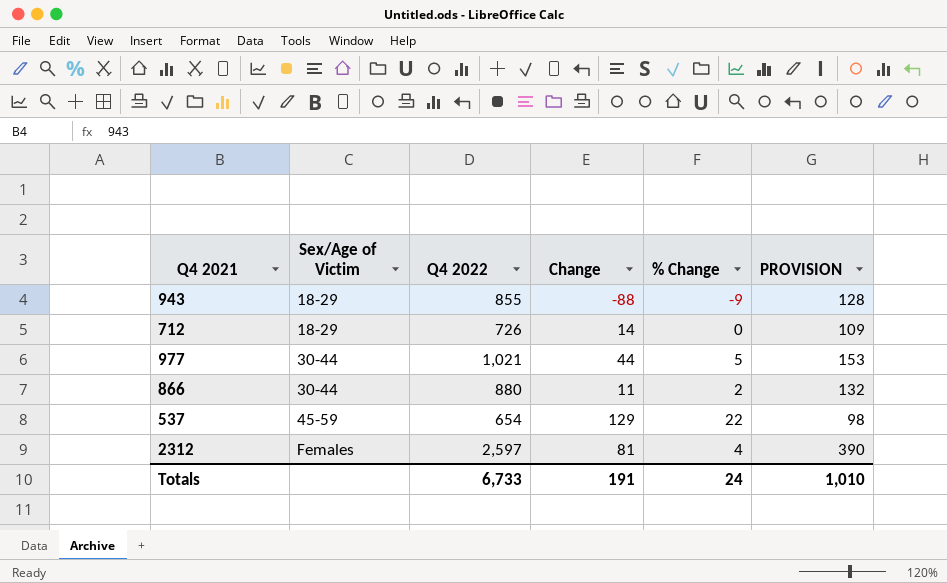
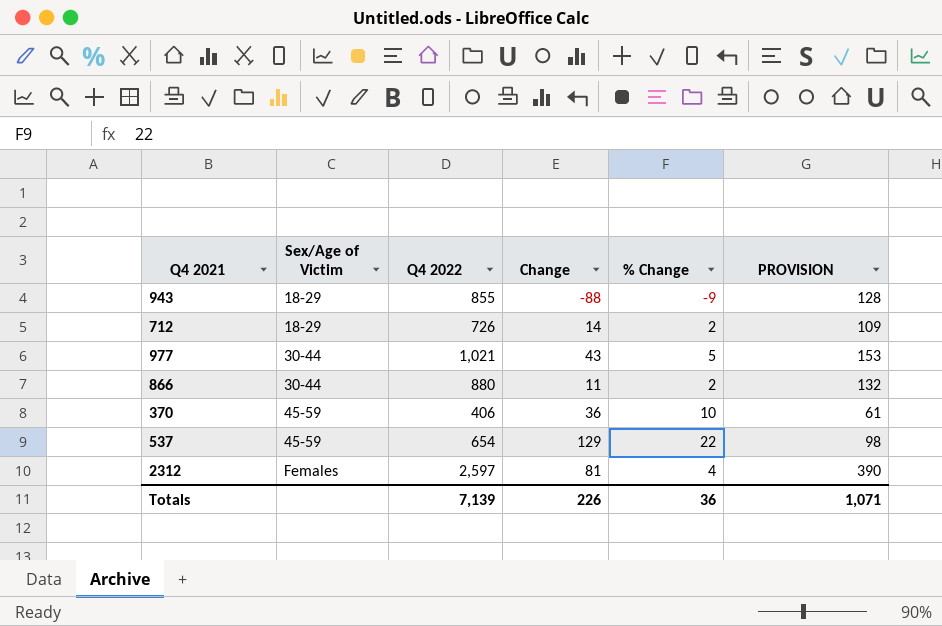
712 | % Change: 0 -> 2
977 | Change: 44 -> 43
row 370: none -> 45-59 | 406 | 36 | 10 | 61
Totals | Q4 2022: 6,733 -> 7,139
Totals | Change: 191 -> 226
Totals | % Change: 24 -> 36
Totals | PROVISION: 1,010 -> 1,071

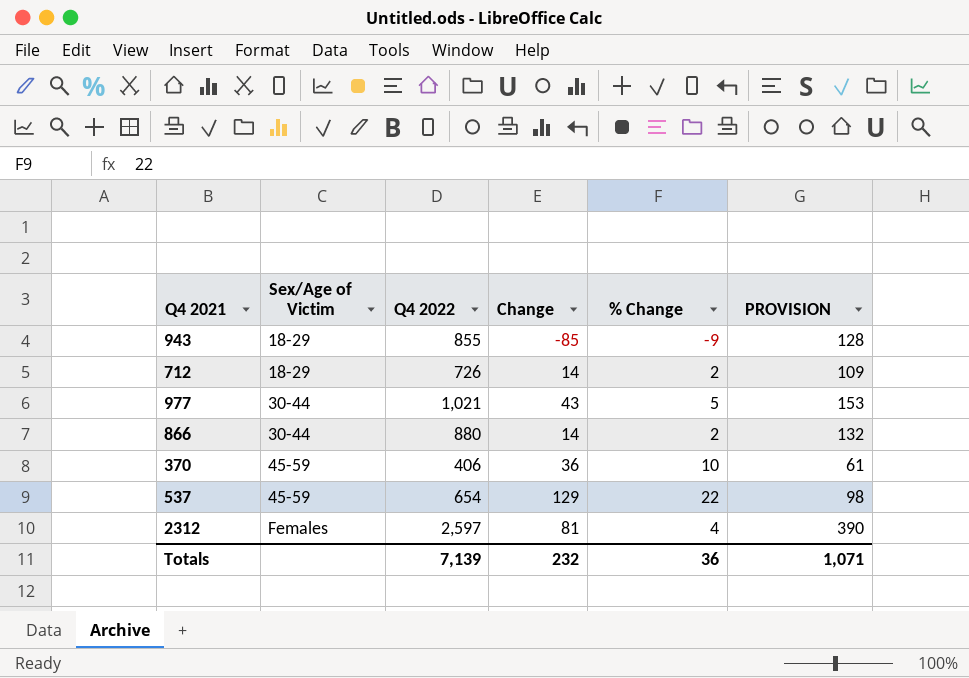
943 | Change: -88 -> -85
866 | Change: 11 -> 14
Totals | Change: 226 -> 232

